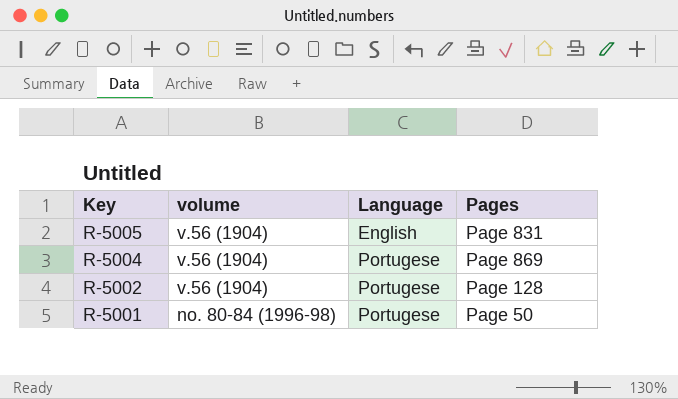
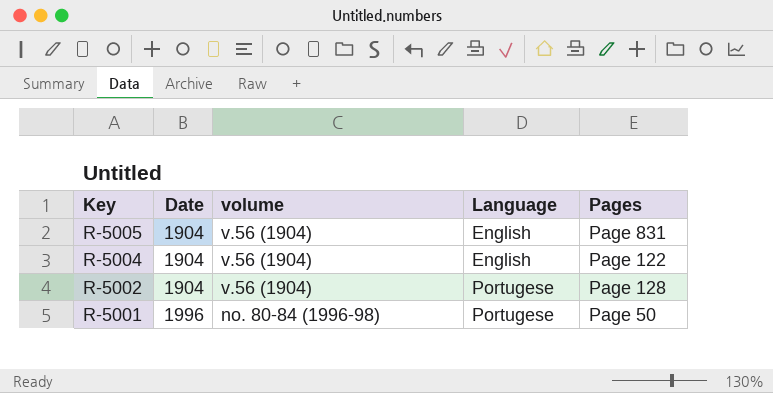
column Date | position: none -> 2
R-5004 | Language: Portugese -> English
R-5004 | Pages: Page 869 -> Page 122

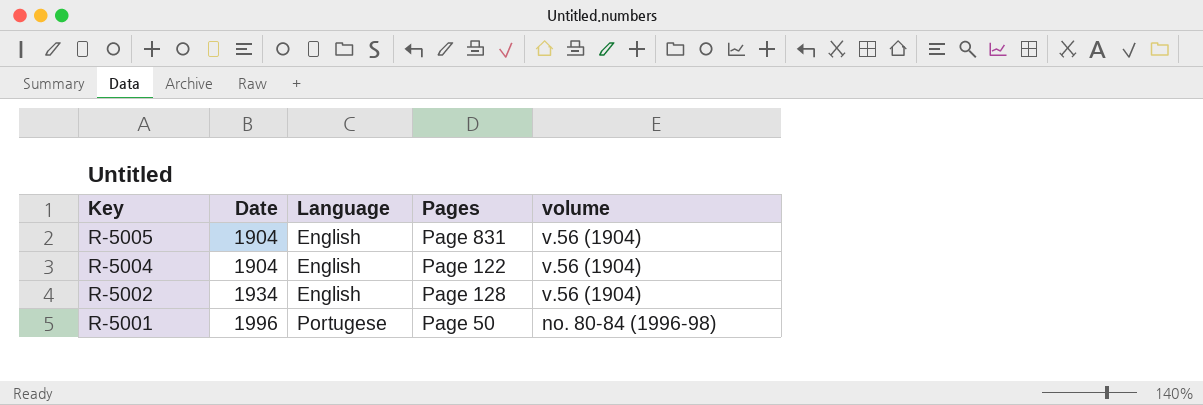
column volume | position: 3 -> 5
R-5002 | Date: 1904 -> 1934
R-5002 | Language: Portugese -> English

